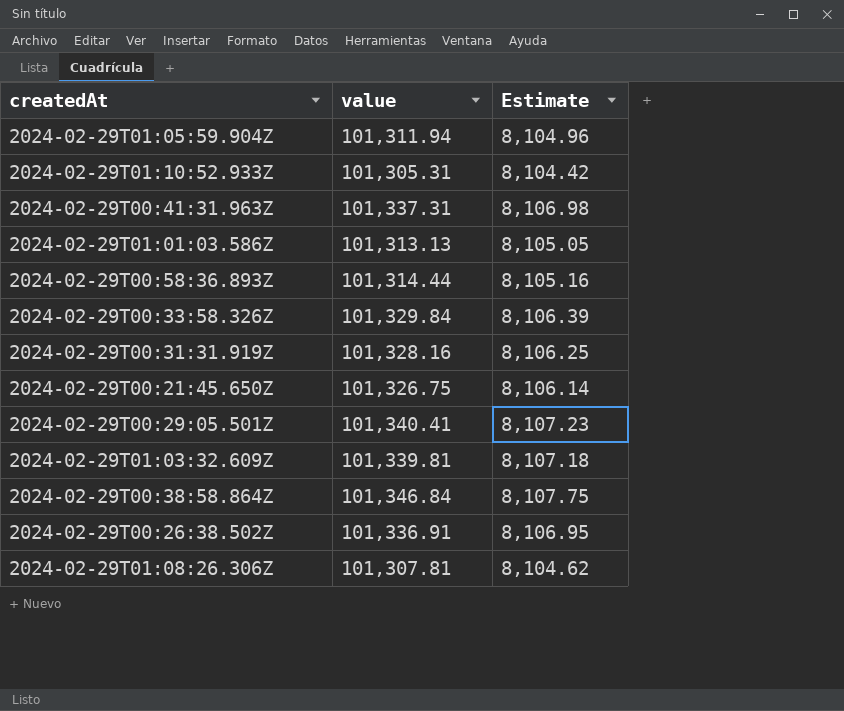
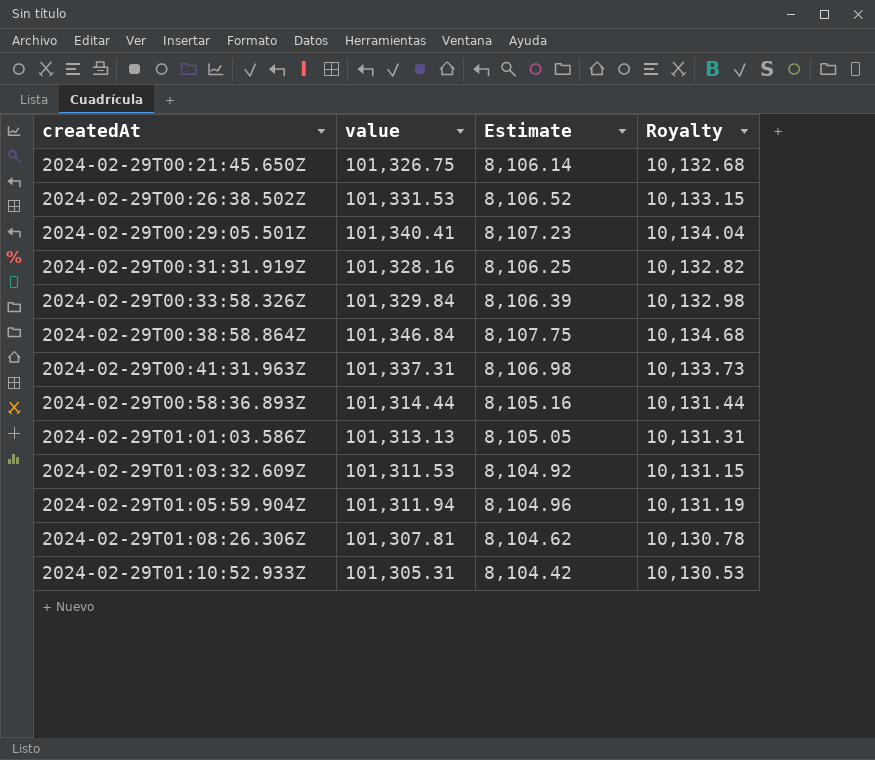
row order: none -> createdAt ascending
column Royalty | formula: none -> [value] * 0.1
2024-02-29T00:26:38.502Z | value: 101,336.91 -> 101,331.53
2024-02-29T00:26:38.502Z | Estimate: 8,106.95 -> 8,106.52
2024-02-29T01:03:32.609Z | value: 101,339.81 -> 101,311.53
2024-02-29T01:03:32.609Z | Estimate: 8,107.18 -> 8,104.92

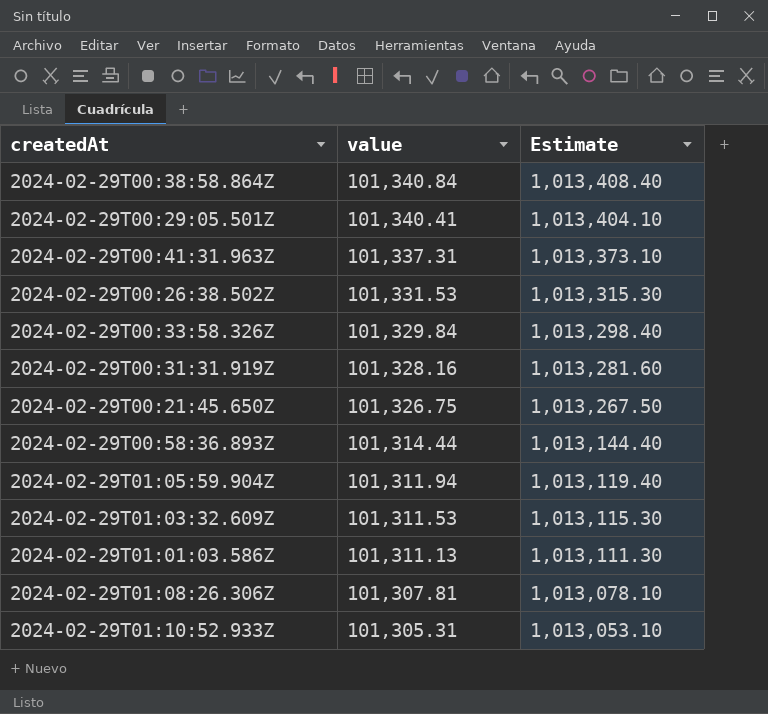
row order: createdAt ascending -> value descending
column Royalty | formula: [value] * 0.1 -> none
column Estimate | formula: [value] * 0.08 -> [value] * 10
2024-02-29T00:38:58.864Z | value: 101,346.84 -> 101,340.84
2024-02-29T01:01:03.586Z | value: 101,313.13 -> 101,311.13

